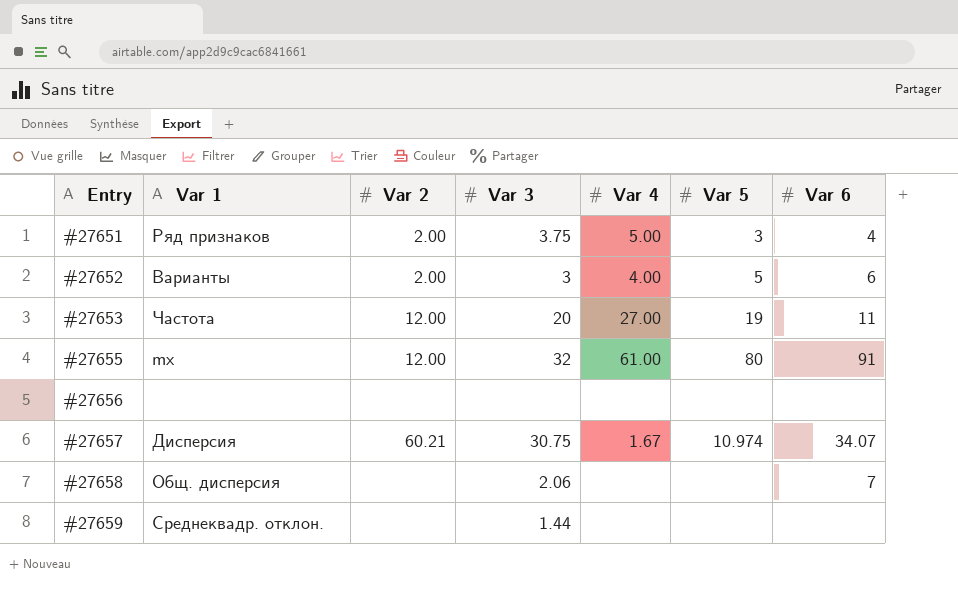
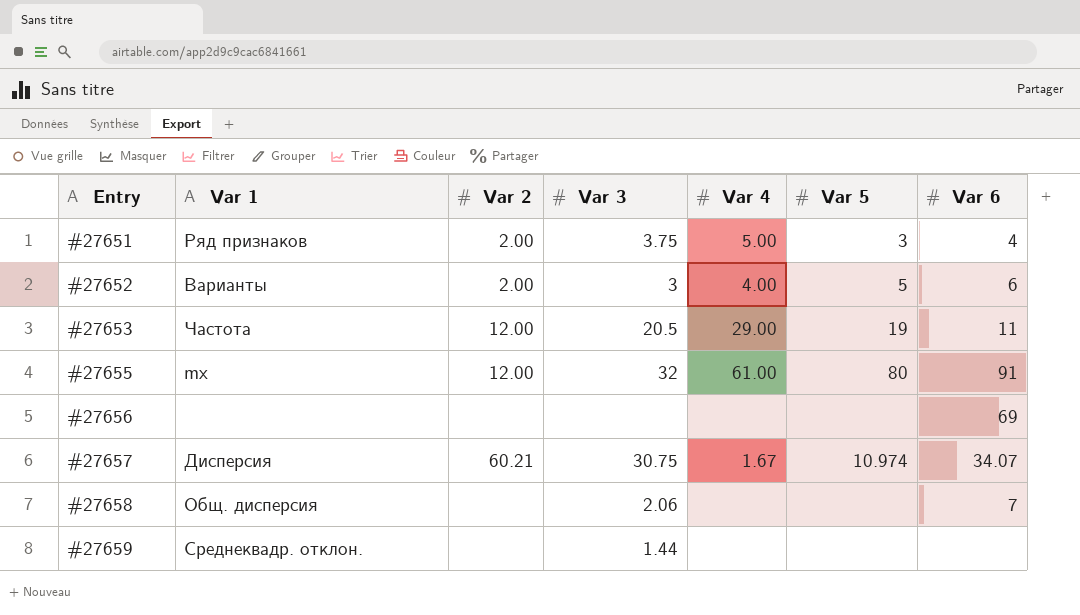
#27653 | Var 3: 20 -> 20.5
#27653 | Var 4: 27.00 -> 29.00
#27656 | Var 6: none -> 69

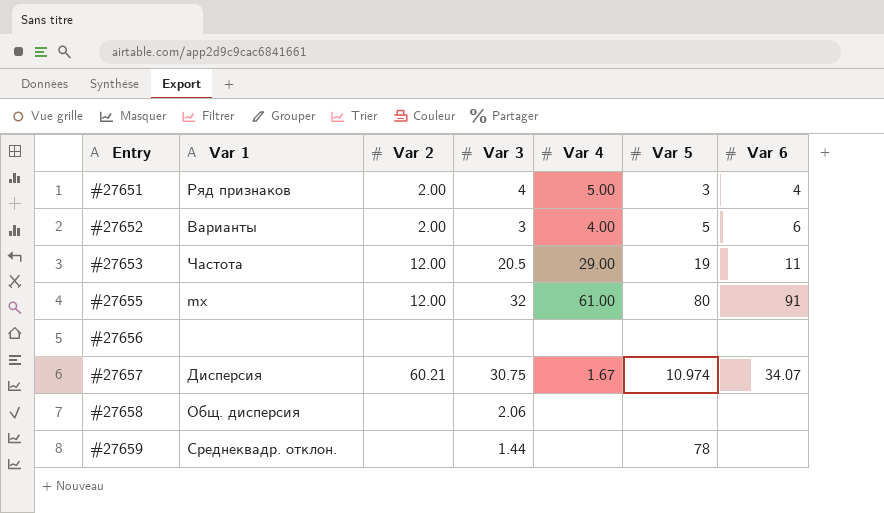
#27651 | Var 3: 3.75 -> 4
#27656 | Var 6: 69 -> none
#27658 | Var 6: 7 -> none
#27659 | Var 5: none -> 78

